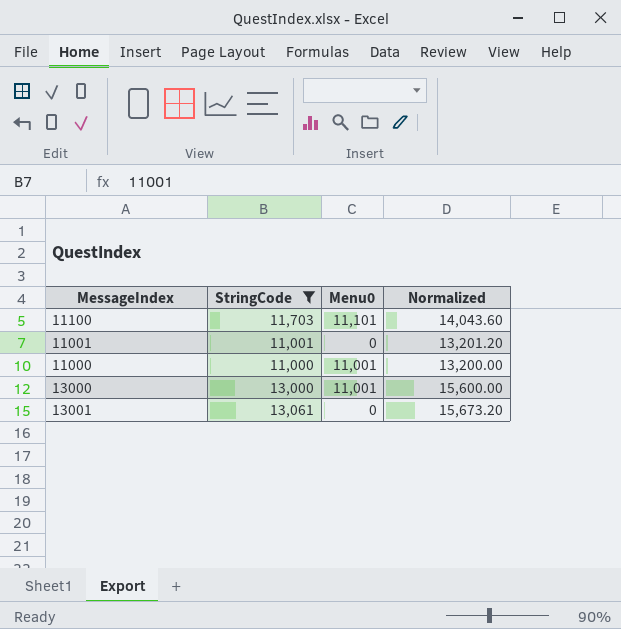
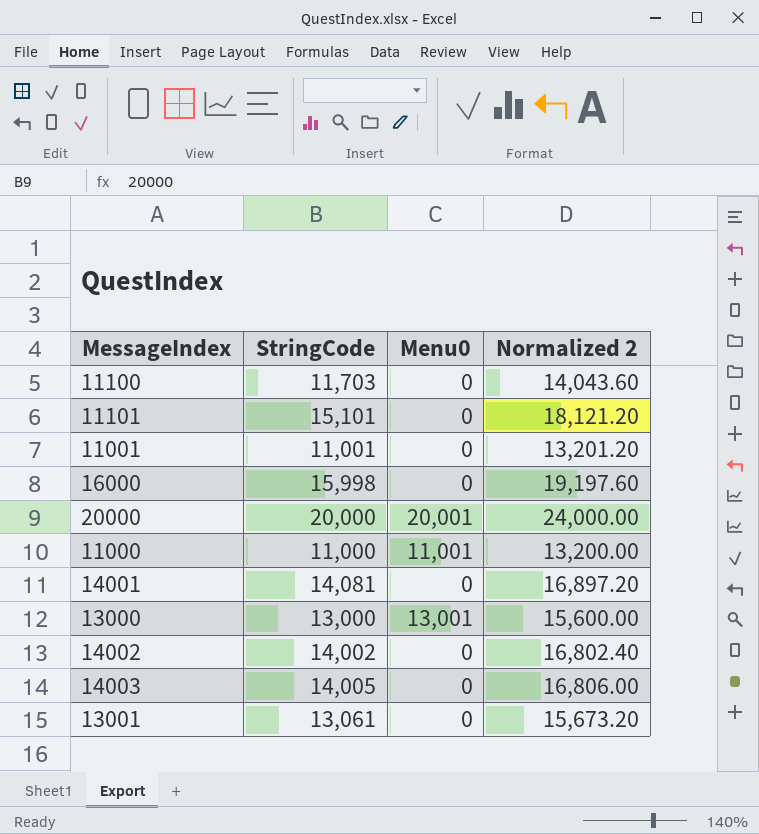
filter: StringCode <= 13,061 -> none
column name: Normalized -> Normalized 2
11100 | Menu0: 11,101 -> 0
13000 | Menu0: 11,001 -> 13,001

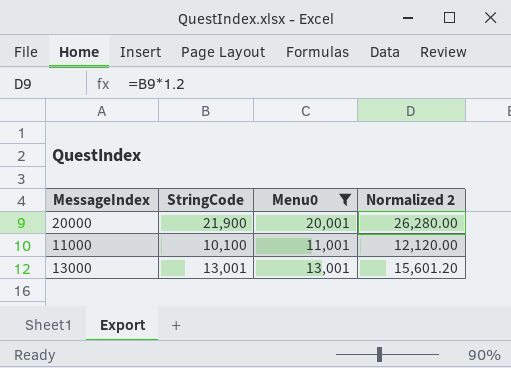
filter: none -> Menu0 != 0
20000 | StringCode: 20,000 -> 21,900
20000 | Normalized 2: 24,000.00 -> 26,280.00
11000 | StringCode: 11,000 -> 10,100
11000 | Normalized 2: 13,200.00 -> 12,120.00
13000 | StringCode: 13,000 -> 13,001
13000 | Normalized 2: 15,600.00 -> 15,601.20

